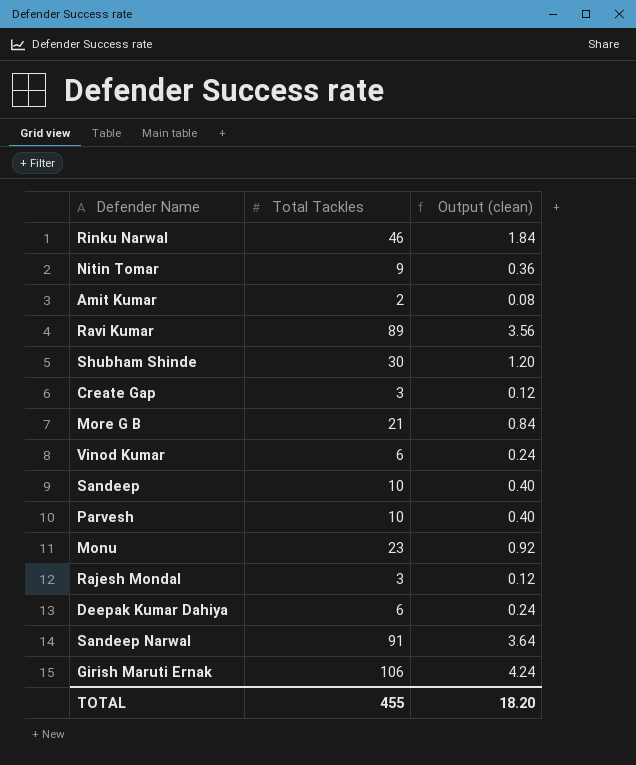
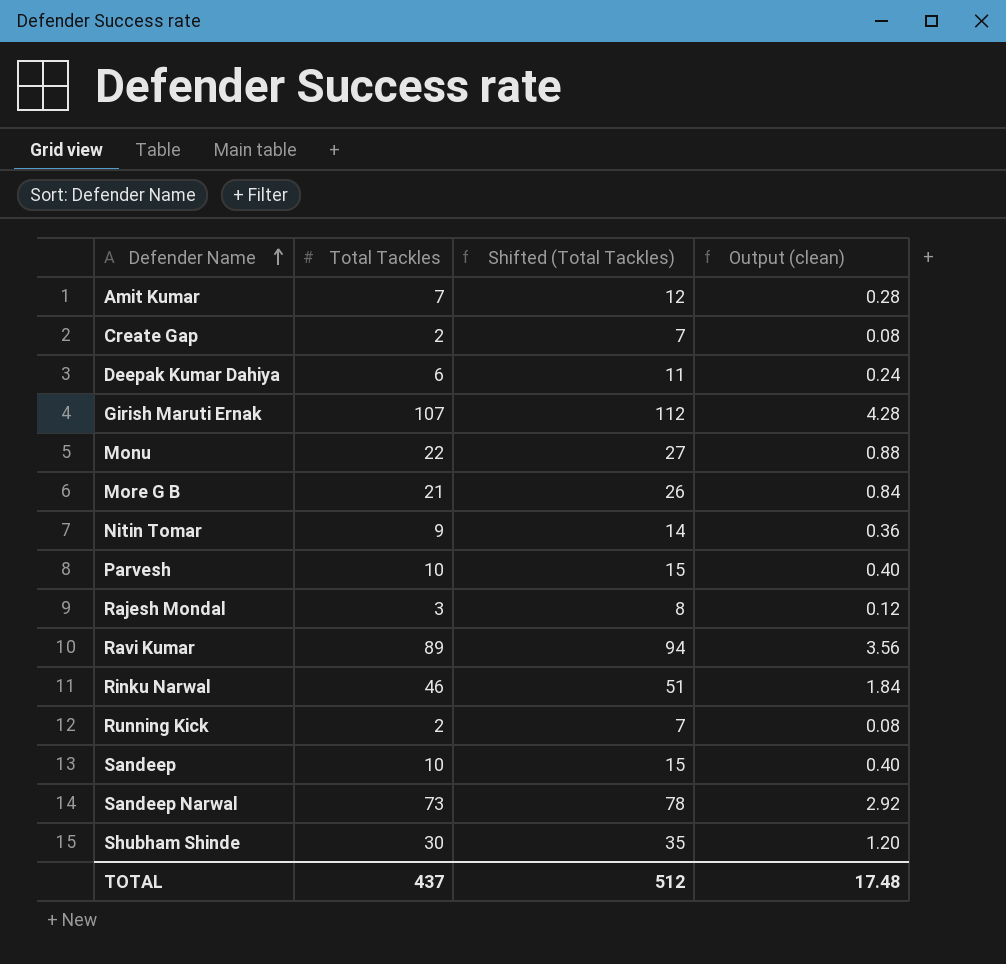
row order: none -> Defender Name ascending
column Shifted (Total Tackles) | formula: none -> [Total Tackles] + 5
row Vinod Kumar: 6 | 0.24 -> none
Amit Kumar | Total Tackles: 2 -> 7
Amit Kumar | Output (clean): 0.08 -> 0.28
Create Gap | Total Tackles: 3 -> 2
Create Gap | Output (clean): 0.12 -> 0.08
Girish Maruti Ernak | Total Tackles: 106 -> 107
Girish Maruti Ernak | Output (clean): 4.24 -> 4.28
Monu | Total Tackles: 23 -> 22
Monu | Output (clean): 0.92 -> 0.88
row Running Kick: none -> 2 | 7 | 0.08
Sandeep Narwal | Total Tackles: 91 -> 73
Sandeep Narwal | Output (clean): 3.64 -> 2.92
TOTAL | Total Tackles: 455 -> 437
TOTAL | Output (clean): 18.20 -> 17.48

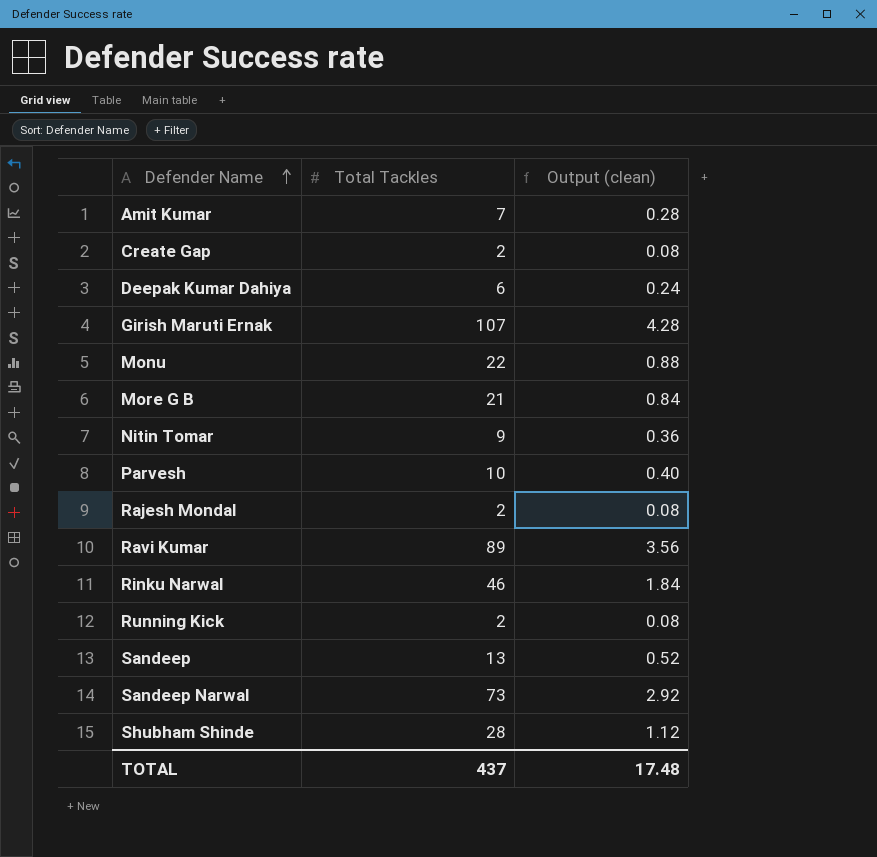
column Shifted (Total Tackles) | formula: [Total Tackles] + 5 -> none
Rajesh Mondal | Total Tackles: 3 -> 2
Rajesh Mondal | Output (clean): 0.12 -> 0.08
Sandeep | Total Tackles: 10 -> 13
Sandeep | Output (clean): 0.40 -> 0.52
Shubham Shinde | Total Tackles: 30 -> 28
Shubham Shinde | Output (clean): 1.20 -> 1.12

